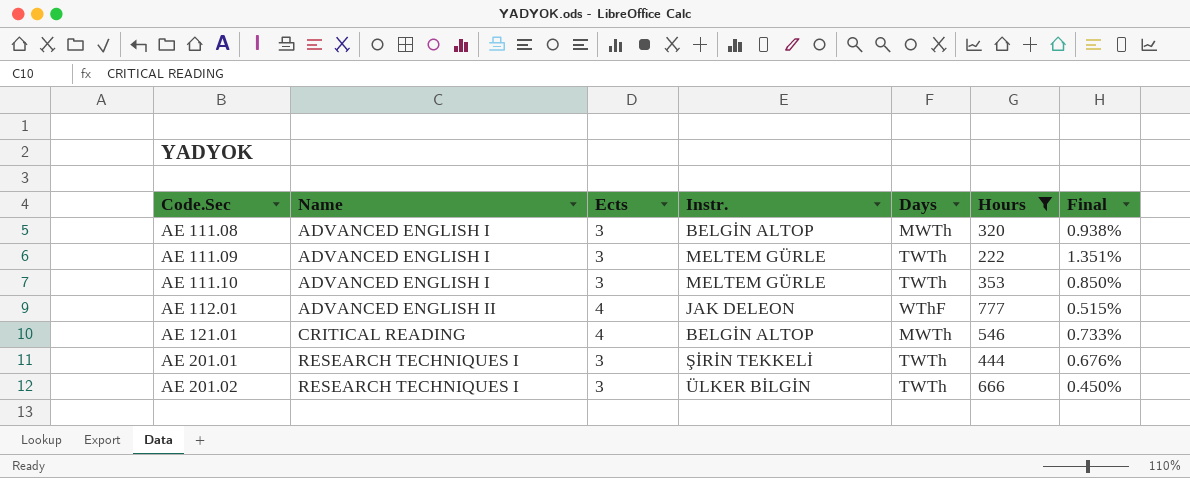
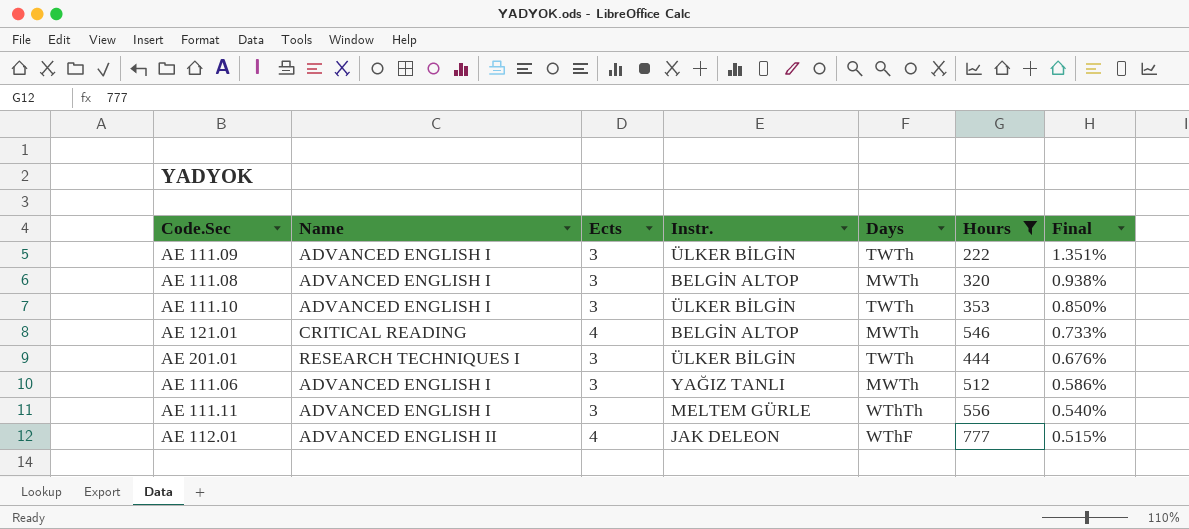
row order: Code.Sec ascending -> Final descending
row AE 201.02: RESEARCH TECHNIQUES I | 3 | ÜLKER BİLGİN | TWTh | 666 | 0.450% -> none
AE 111.09 | Instr.: MELTEM GÜRLE -> ÜLKER BİLGİN
AE 111.10 | Instr.: MELTEM GÜRLE -> ÜLKER BİLGİN
AE 201.01 | Instr.: ŞİRİN TEKKELİ -> ÜLKER BİLGİN
row AE 111.06: none -> ADVANCED ENGLISH I | 3 | YAĞIZ TANLI | MWTh | 512 | 0.586%
row AE 111.11: none -> ADVANCED ENGLISH I | 3 | MELTEM GÜRLE | WThTh | 556 | 0.540%

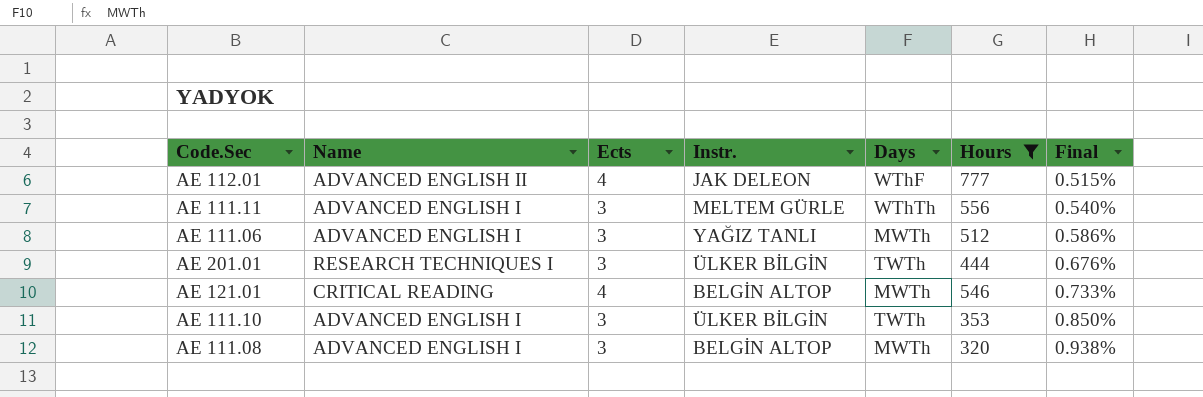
row order: Final descending -> Final ascending
row AE 111.09: ADVANCED ENGLISH I | 3 | ÜLKER BİLGİN | TWTh | 222 | 1.351% -> none

